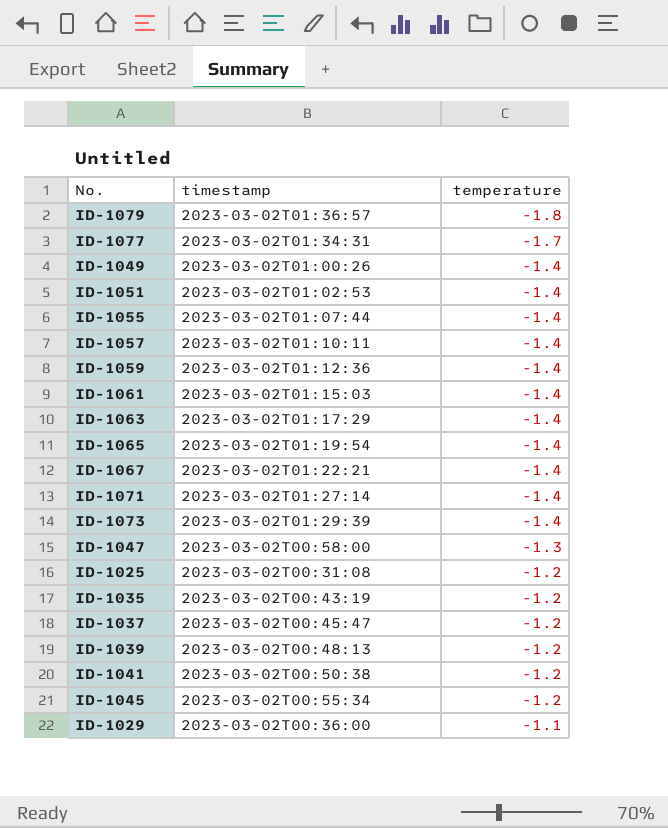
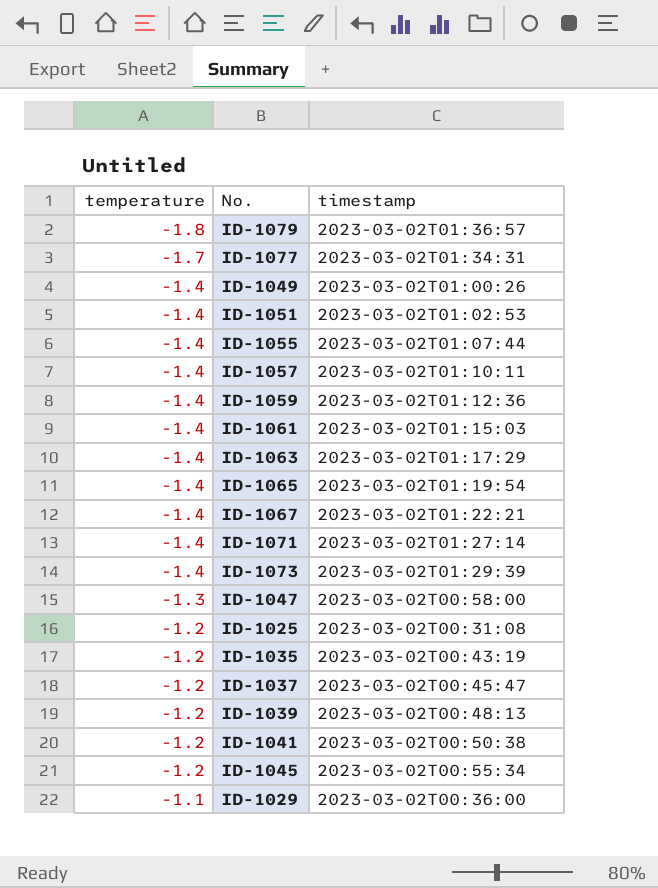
column temperature | position: 3 -> 1

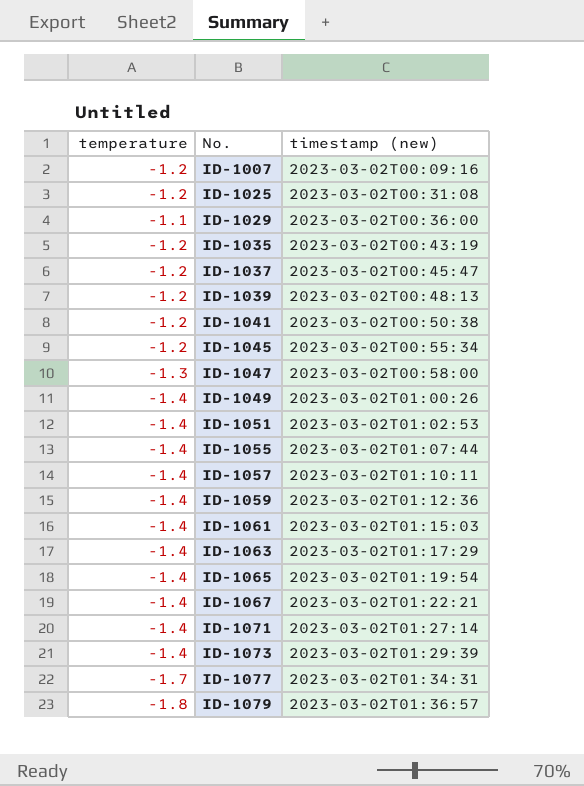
row order: temperature ascending -> No. ascending
column name: timestamp -> timestamp (new)
row ID-1007: none -> -1.2 | 2023-03-02T00:09:16

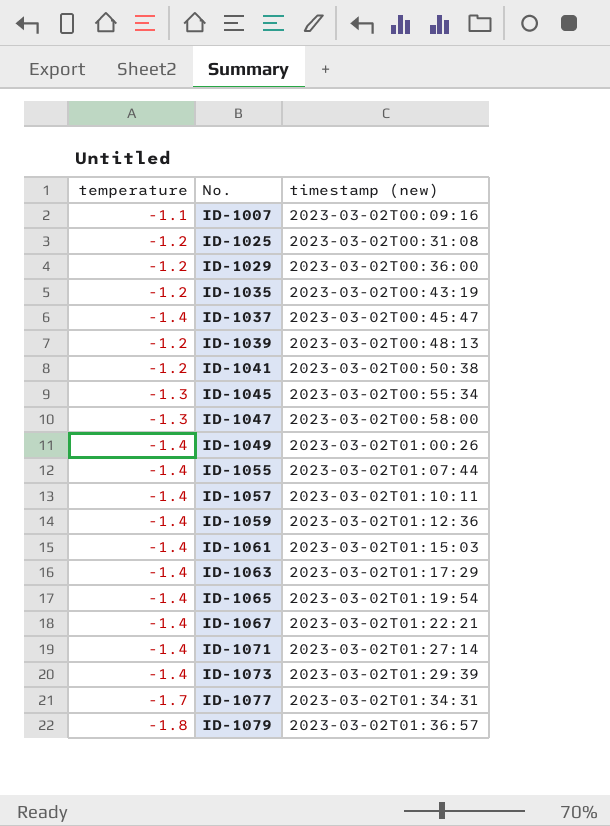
row ID-1051: -1.4 | 2023-03-02T01:02:53 -> none
ID-1007 | temperature: -1.2 -> -1.1
ID-1029 | temperature: -1.1 -> -1.2
ID-1037 | temperature: -1.2 -> -1.4
ID-1045 | temperature: -1.2 -> -1.3

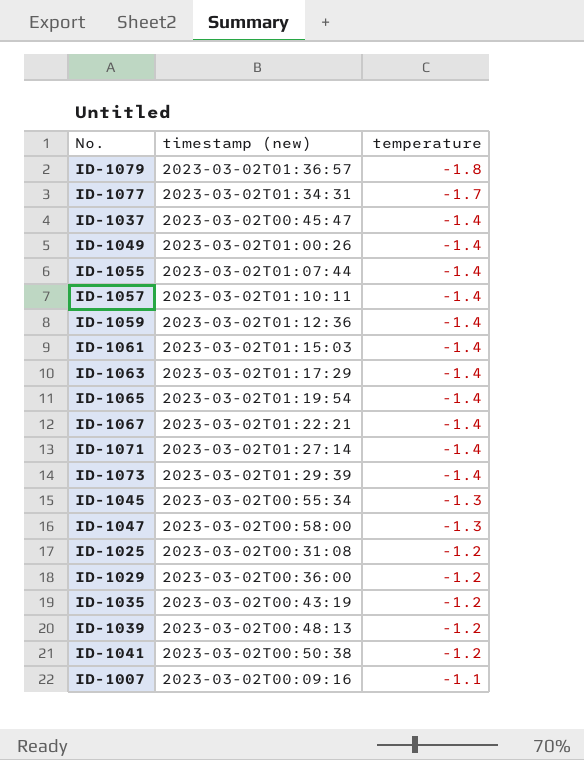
row order: No. ascending -> temperature ascending
column temperature | position: 1 -> 3

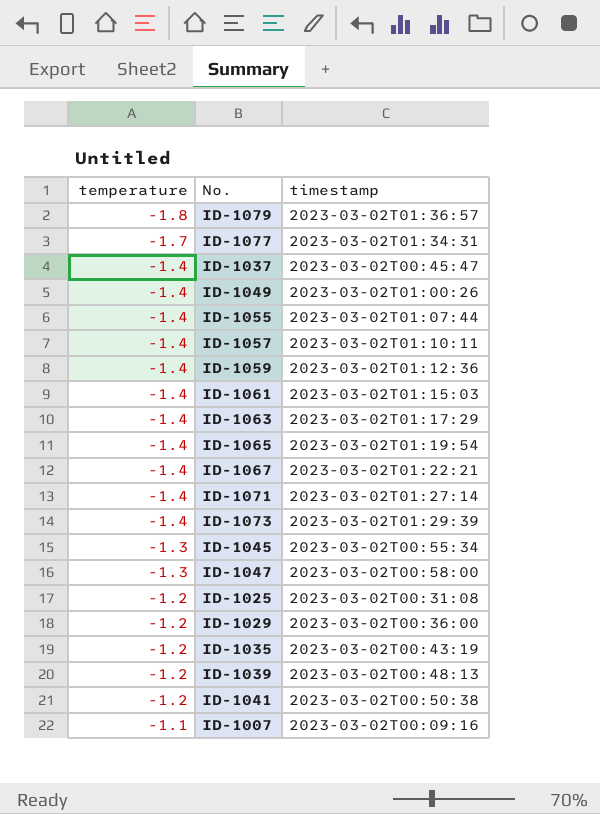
column temperature | position: 3 -> 1
column name: timestamp (new) -> timestamp

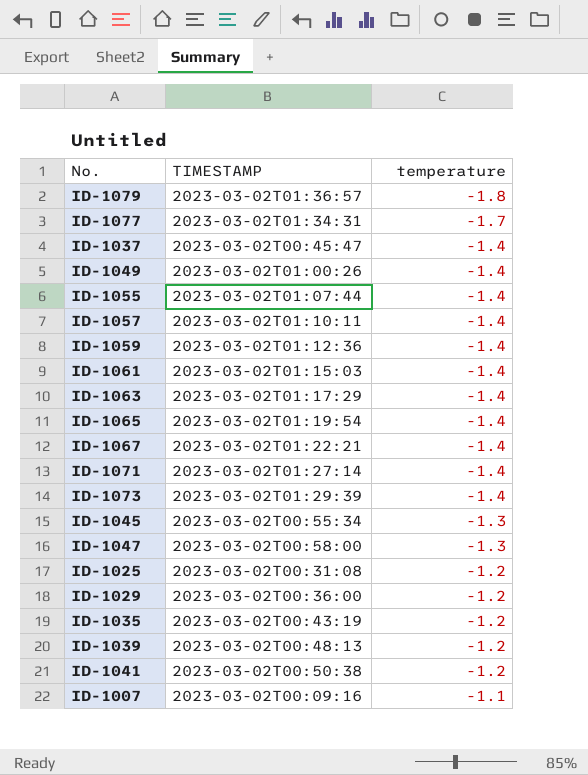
column name: timestamp -> TIMESTAMP
column temperature | position: 1 -> 3

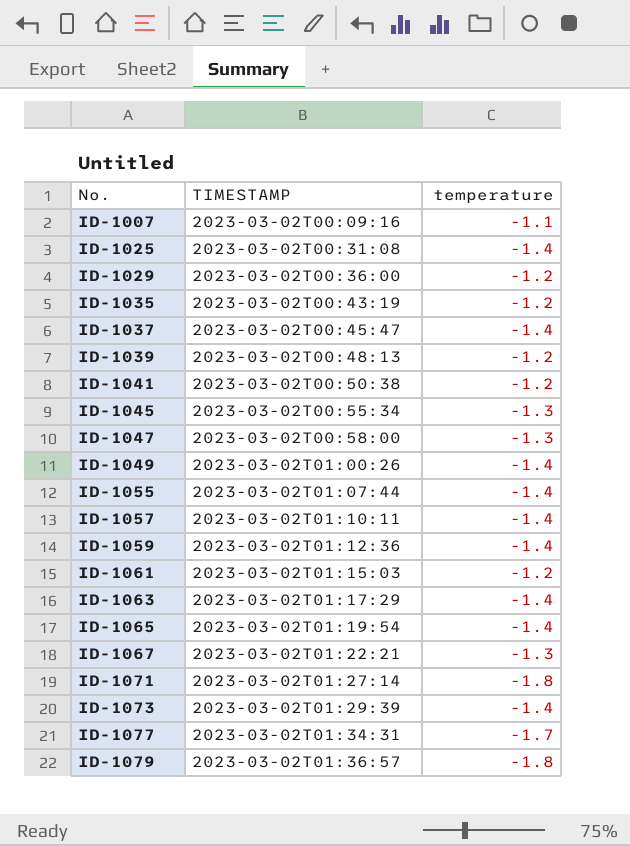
row order: temperature ascending -> No. ascending
ID-1025 | temperature: -1.2 -> -1.4
ID-1061 | temperature: -1.4 -> -1.2
ID-1067 | temperature: -1.4 -> -1.3
ID-1071 | temperature: -1.4 -> -1.8

